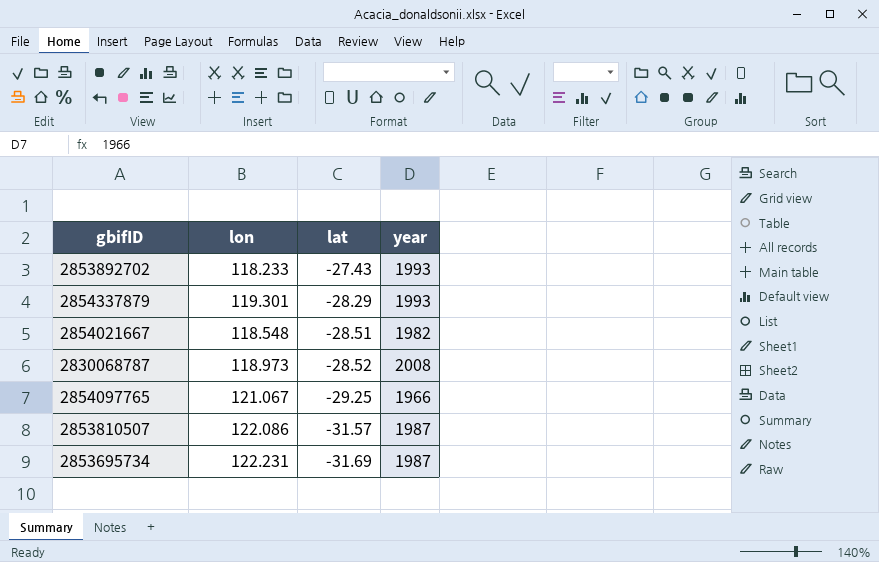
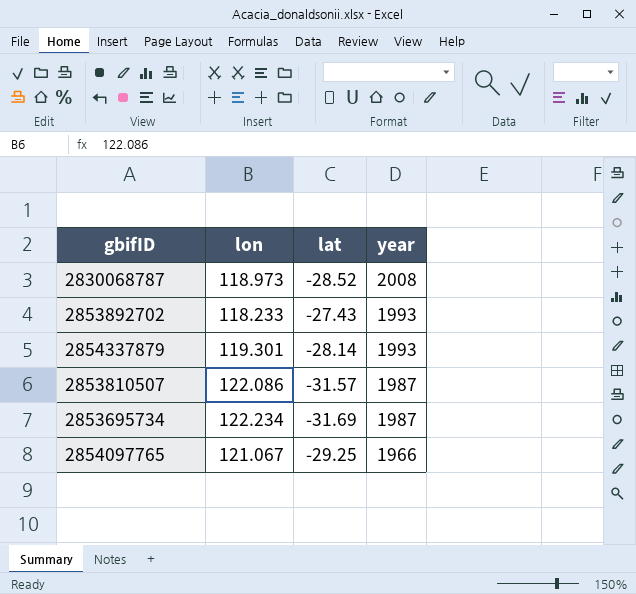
row order: lat descending -> year descending
row 2854021667: 118.548 | -28.51 | 1982 -> none
2854337879 | lat: -28.29 -> -28.14
2853695734 | lon: 122.231 -> 122.234

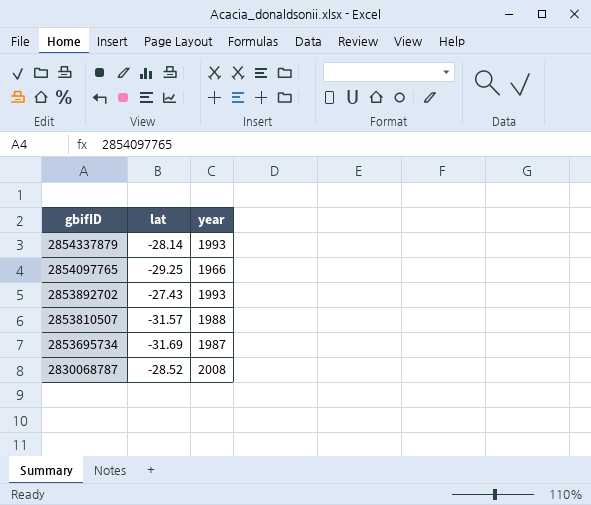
row order: year descending -> gbifID descending
column lon | position: 2 -> none
2853810507 | year: 1987 -> 1988

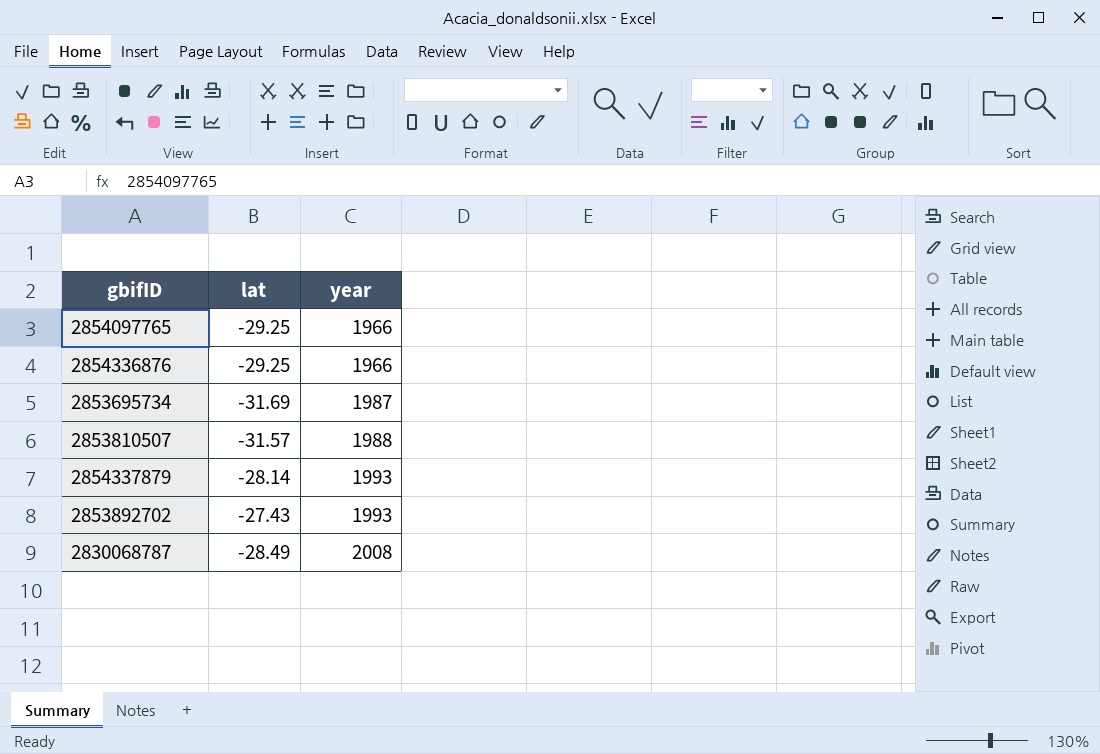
row order: gbifID descending -> year ascending
row 2854336876: none -> -29.25 | 1966
2830068787 | lat: -28.52 -> -28.49

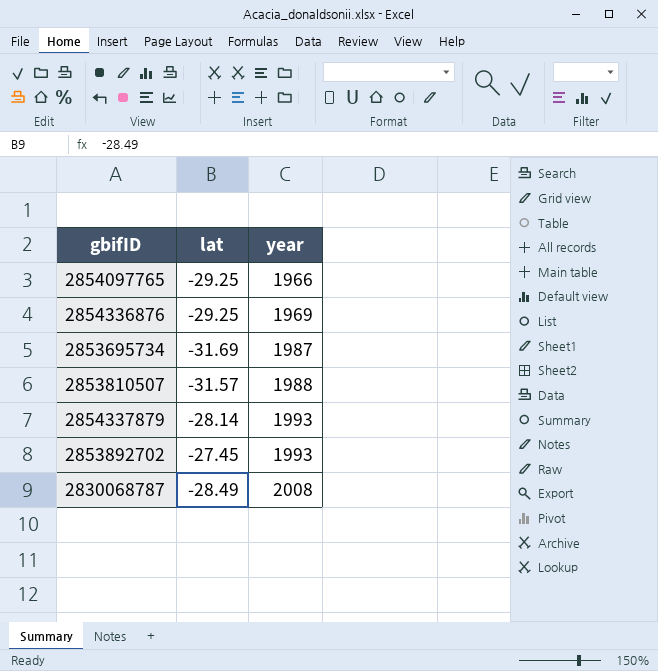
2854336876 | year: 1966 -> 1969
2853892702 | lat: -27.43 -> -27.45

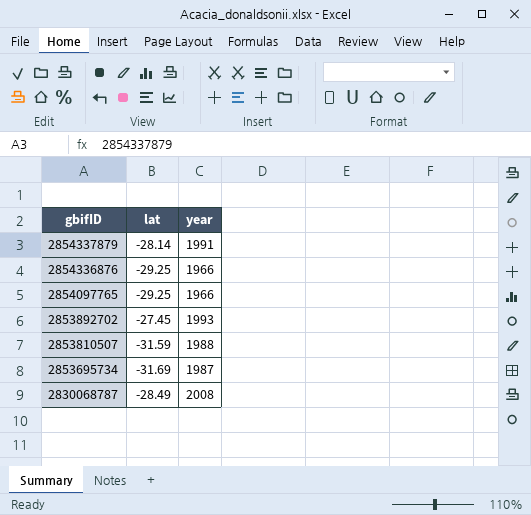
row order: year ascending -> gbifID descending
2854337879 | year: 1993 -> 1991
2854336876 | year: 1969 -> 1966
2853810507 | lat: -31.57 -> -31.59

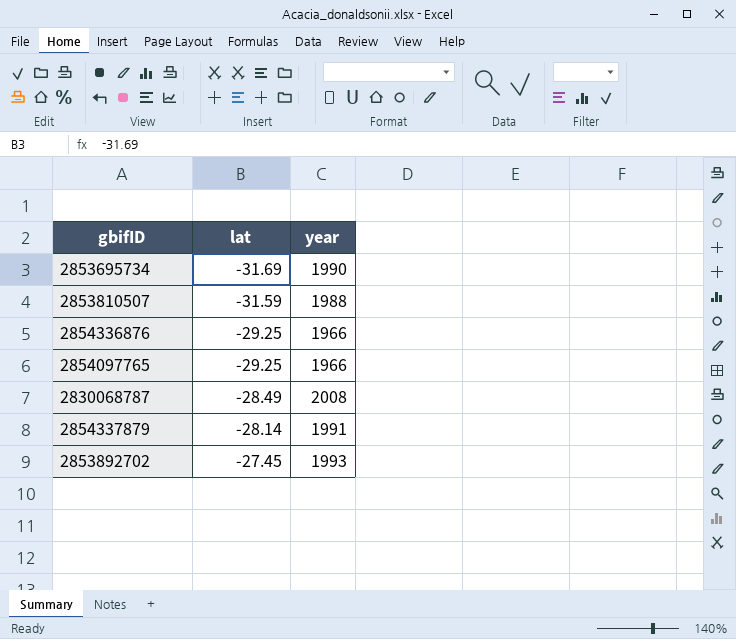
row order: gbifID descending -> lat ascending
2853695734 | year: 1987 -> 1990

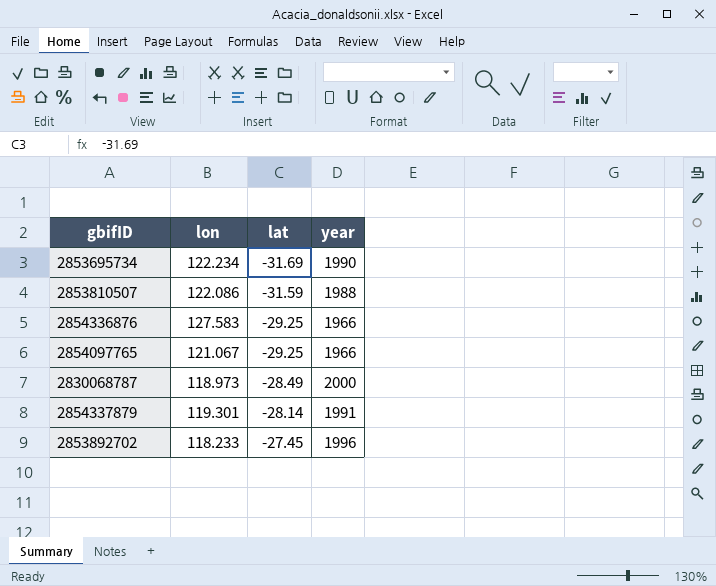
column lon | position: none -> 2
2830068787 | year: 2008 -> 2000
2853892702 | year: 1993 -> 1996

